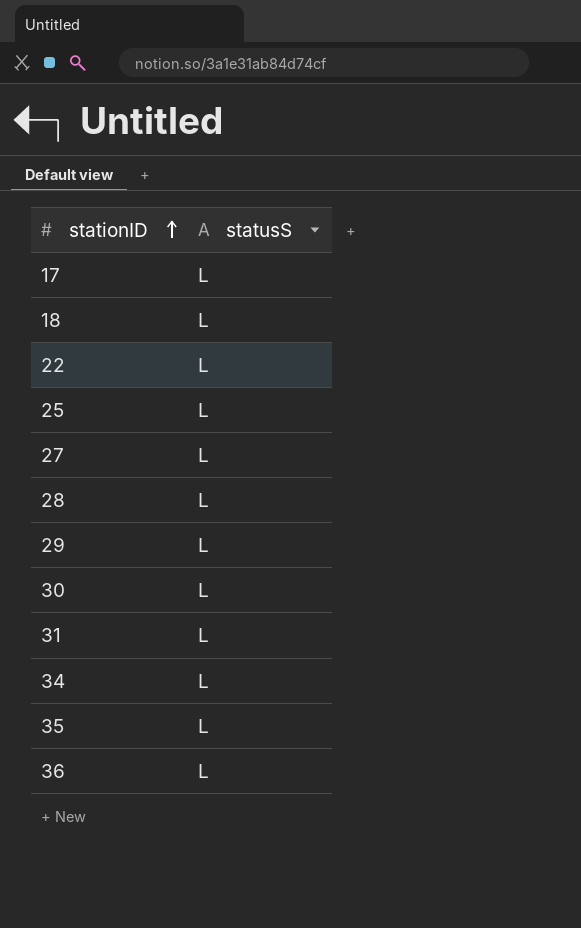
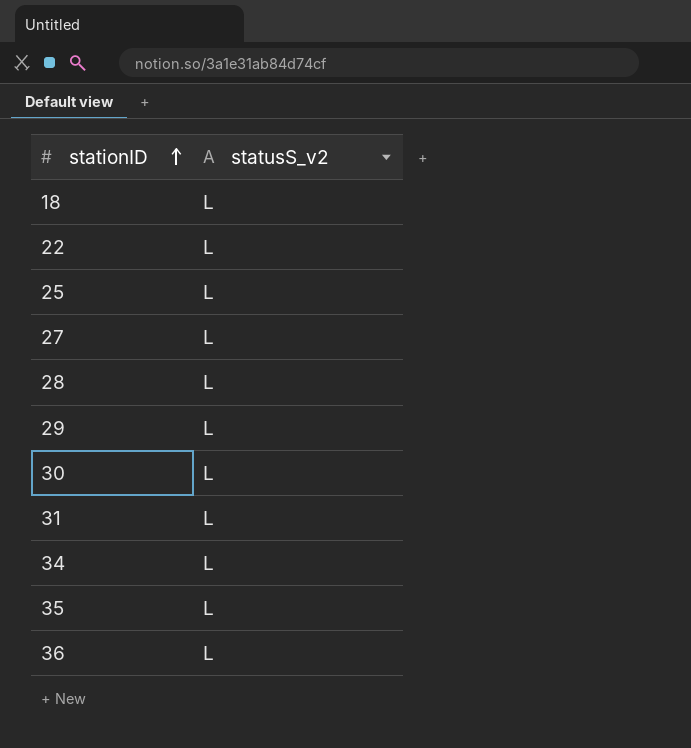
column name: statusS -> statusS_v2
row 17: L -> none

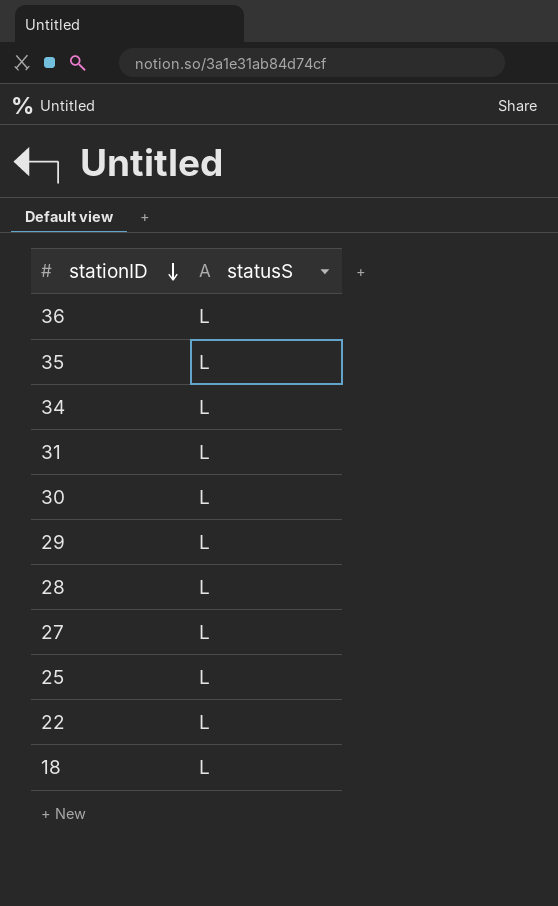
row order: stationID ascending -> stationID descending
column name: statusS_v2 -> statusS

